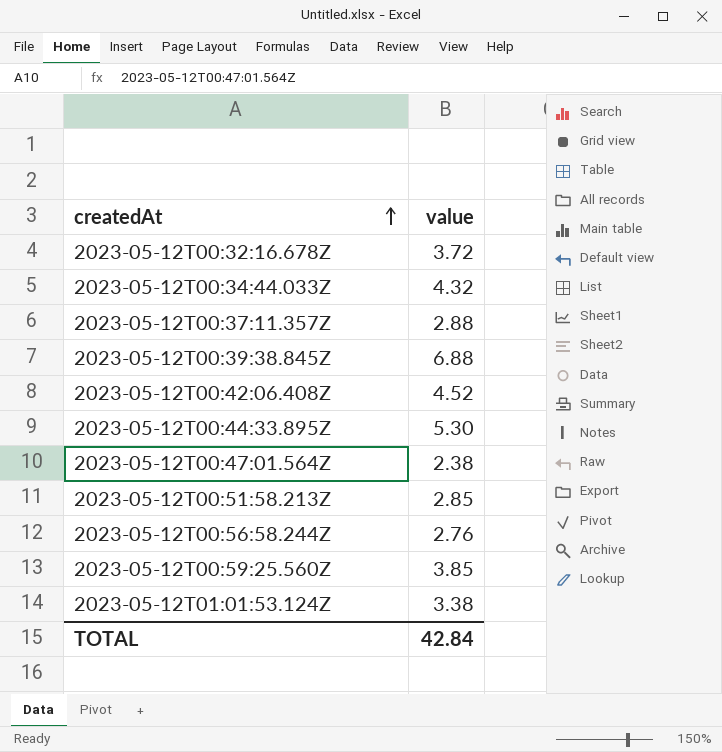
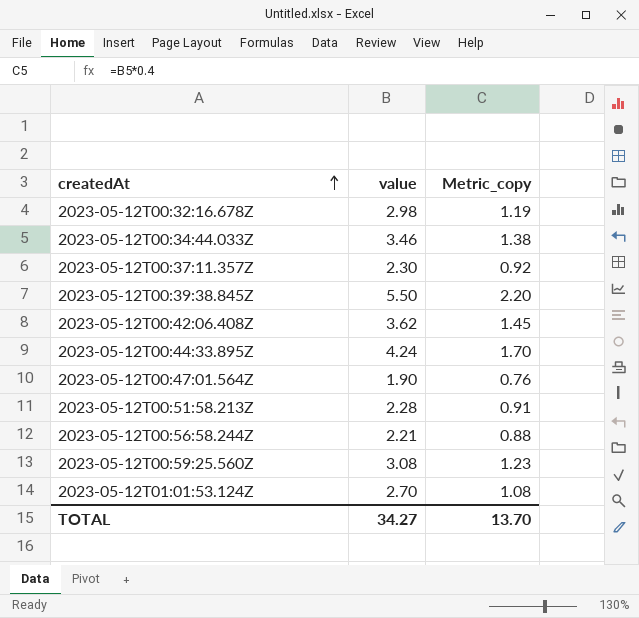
column Metric_copy | formula: none -> [value] * 0.4
2023-05-12T00:32:16.678Z | value: 3.72 -> 2.98
2023-05-12T00:34:44.033Z | value: 4.32 -> 3.46
2023-05-12T00:37:11.357Z | value: 2.88 -> 2.30
2023-05-12T00:39:38.845Z | value: 6.88 -> 5.50
2023-05-12T00:42:06.408Z | value: 4.52 -> 3.62
2023-05-12T00:44:33.895Z | value: 5.30 -> 4.24
2023-05-12T00:47:01.564Z | value: 2.38 -> 1.90
2023-05-12T00:51:58.213Z | value: 2.85 -> 2.28
2023-05-12T00:56:58.244Z | value: 2.76 -> 2.21
2023-05-12T00:59:25.560Z | value: 3.85 -> 3.08
2023-05-12T01:01:53.124Z | value: 3.38 -> 2.70
TOTAL | value: 42.84 -> 34.27

